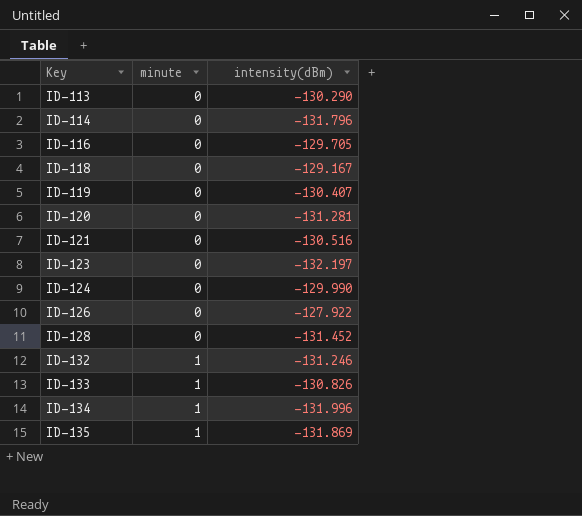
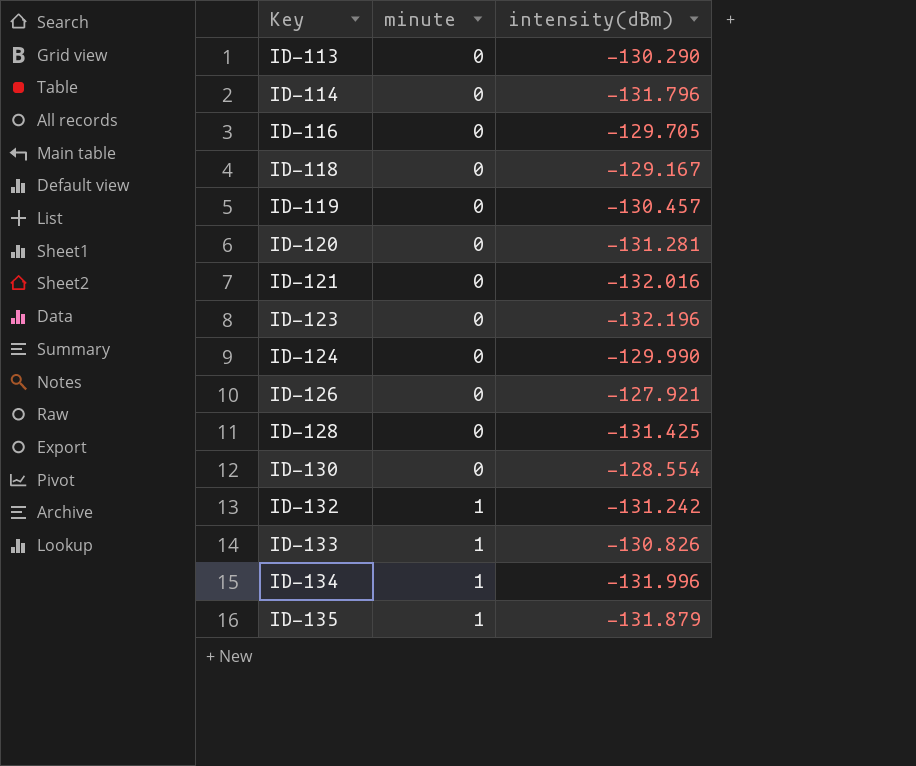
ID-119 | intensity(dBm): -130.407 -> -130.457
ID-121 | intensity(dBm): -130.516 -> -132.016
ID-123 | intensity(dBm): -132.197 -> -132.196
ID-126 | intensity(dBm): -127.922 -> -127.921
ID-128 | intensity(dBm): -131.452 -> -131.425
row ID-130: none -> 0 | -128.554
ID-132 | intensity(dBm): -131.246 -> -131.242
ID-135 | intensity(dBm): -131.869 -> -131.879

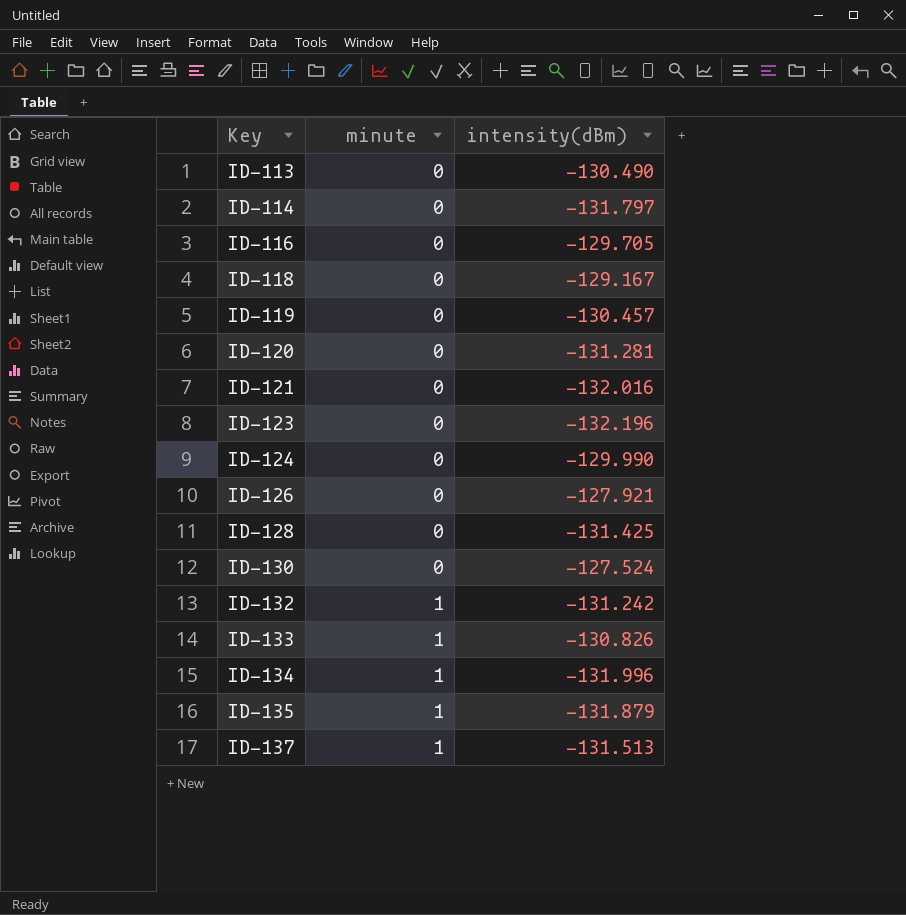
ID-113 | intensity(dBm): -130.290 -> -130.490
ID-114 | intensity(dBm): -131.796 -> -131.797
ID-130 | intensity(dBm): -128.554 -> -127.524
row ID-137: none -> 1 | -131.513

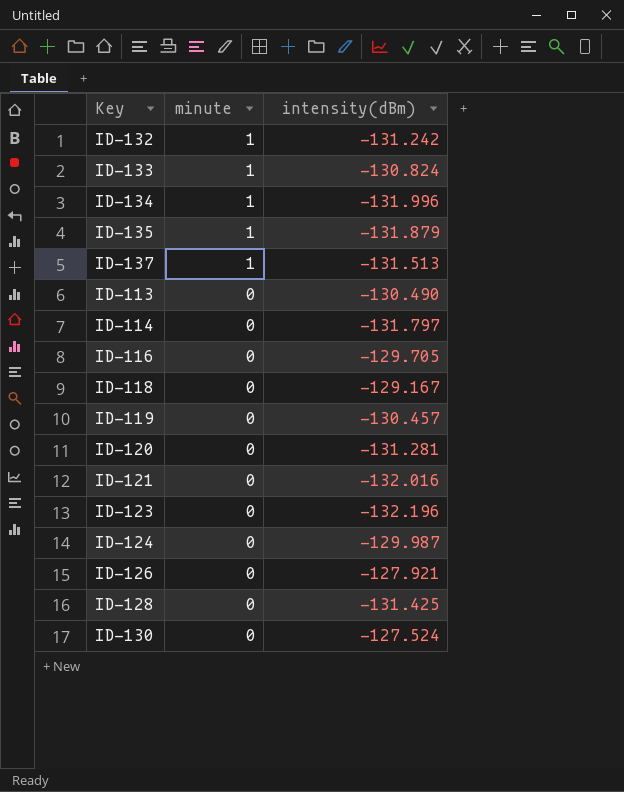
row order: Key ascending -> minute descending
ID-133 | intensity(dBm): -130.826 -> -130.824
ID-124 | intensity(dBm): -129.990 -> -129.987

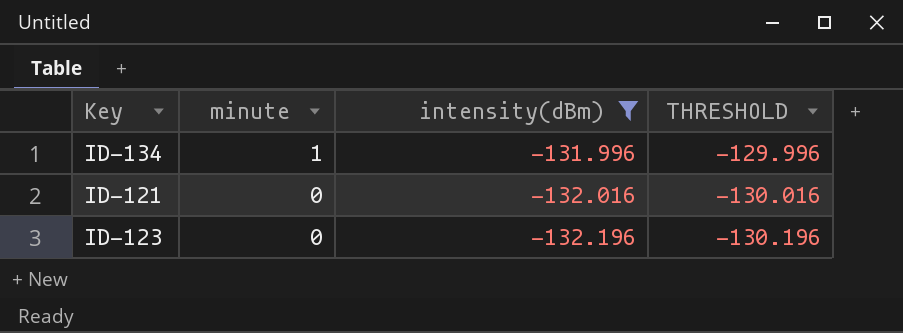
filter: none -> intensity(dBm) <= -131.996
column THRESHOLD | formula: none -> [intensity(dBm)] + 2

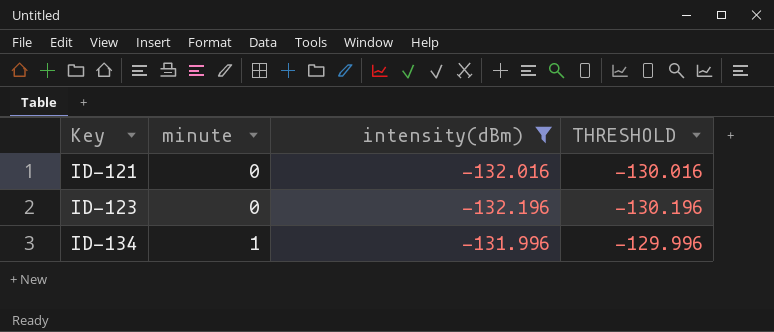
row order: minute descending -> Key ascending

